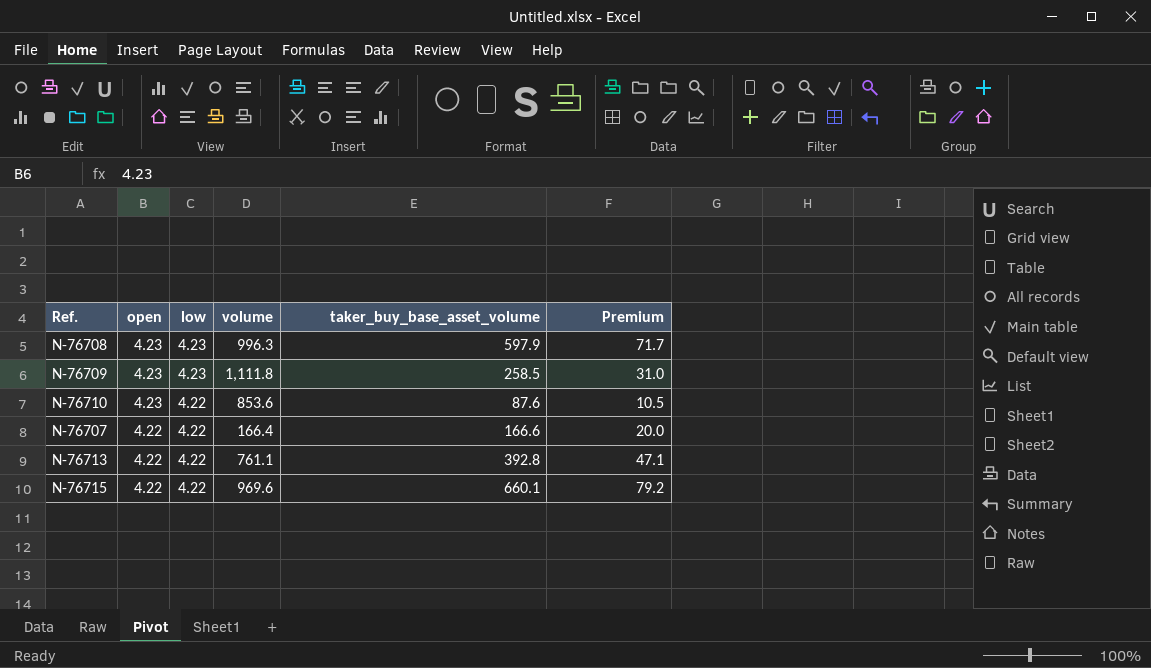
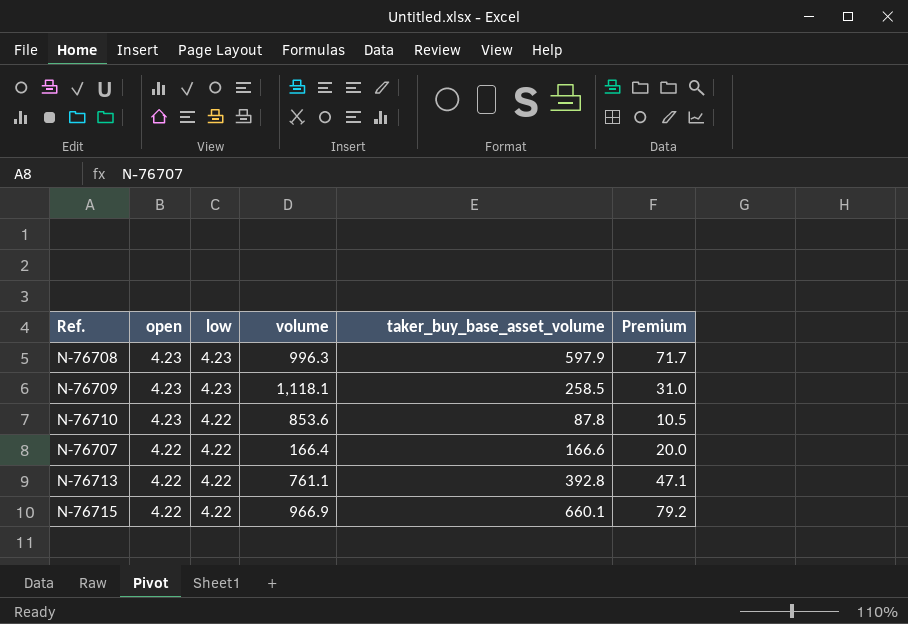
N-76709 | volume: 1,111.8 -> 1,118.1
N-76710 | taker_buy_base_asset_volume: 87.6 -> 87.8
N-76715 | volume: 969.6 -> 966.9

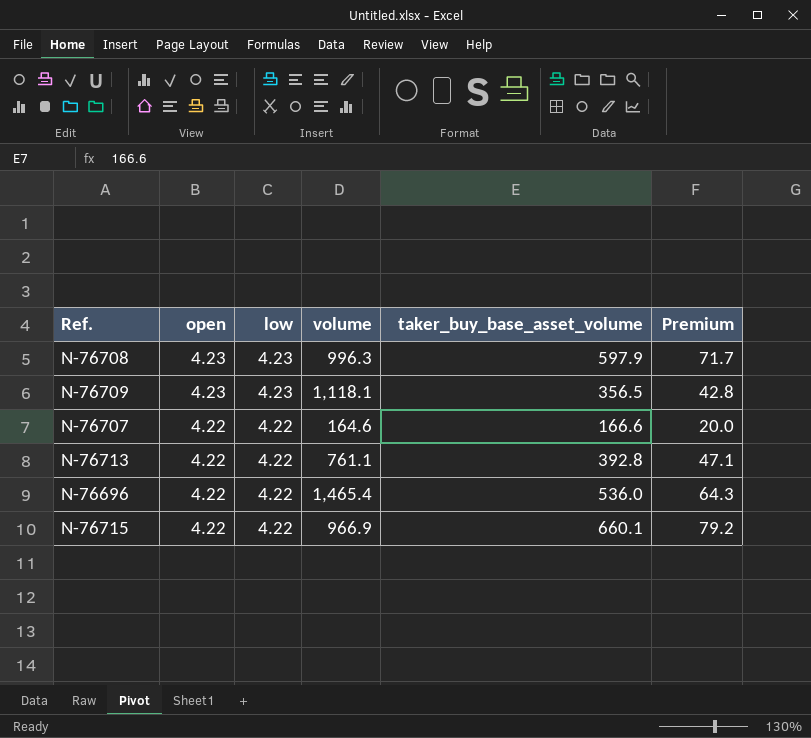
row N-76710: 4.23 | 4.22 | 853.6 | 87.8 | 10.5 -> none
N-76709 | taker_buy_base_asset_volume: 258.5 -> 356.5
N-76709 | Premium: 31.0 -> 42.8
N-76707 | volume: 166.4 -> 164.6
row N-76696: none -> 4.22 | 4.22 | 1,465.4 | 536.0 | 64.3

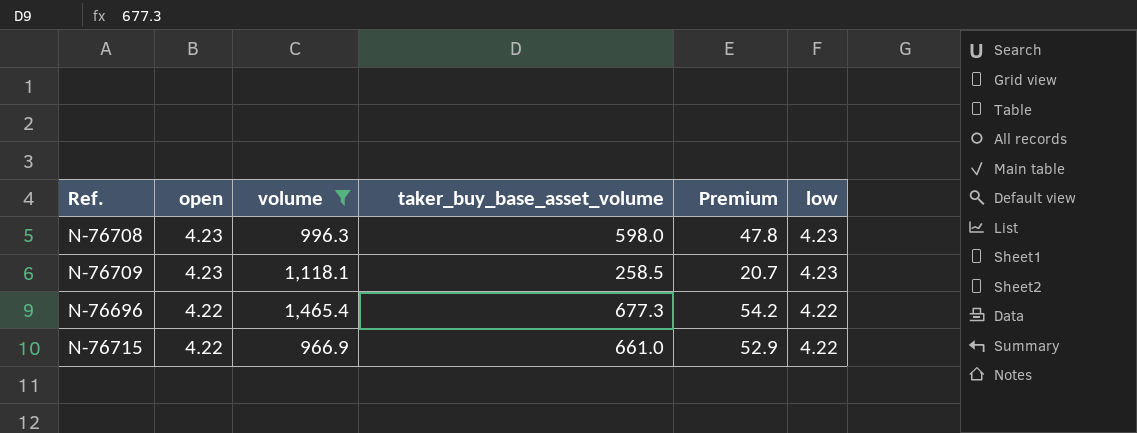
filter: none -> volume >= 966.9
column Premium | formula: [taker_buy_base_asset_volume] * 0.12 -> [taker_buy_base_asset_volume] * 0.08
column low | position: 3 -> 6
N-76708 | taker_buy_base_asset_volume: 597.9 -> 598.0
N-76709 | taker_buy_base_asset_volume: 356.5 -> 258.5
N-76696 | taker_buy_base_asset_volume: 536.0 -> 677.3
N-76715 | taker_buy_base_asset_volume: 660.1 -> 661.0

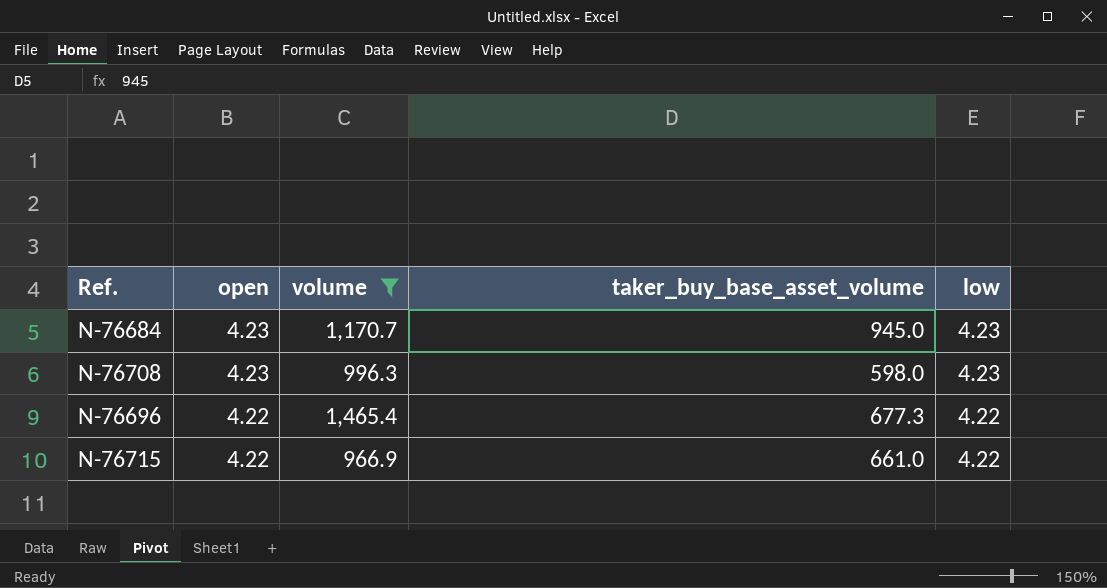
column Premium | formula: [taker_buy_base_asset_volume] * 0.08 -> none
row N-76709: 4.23 | 1,118.1 | 258.5 | 20.7 | 4.23 -> none
row N-76684: none -> 4.23 | 1,170.7 | 945.0 | 4.23

